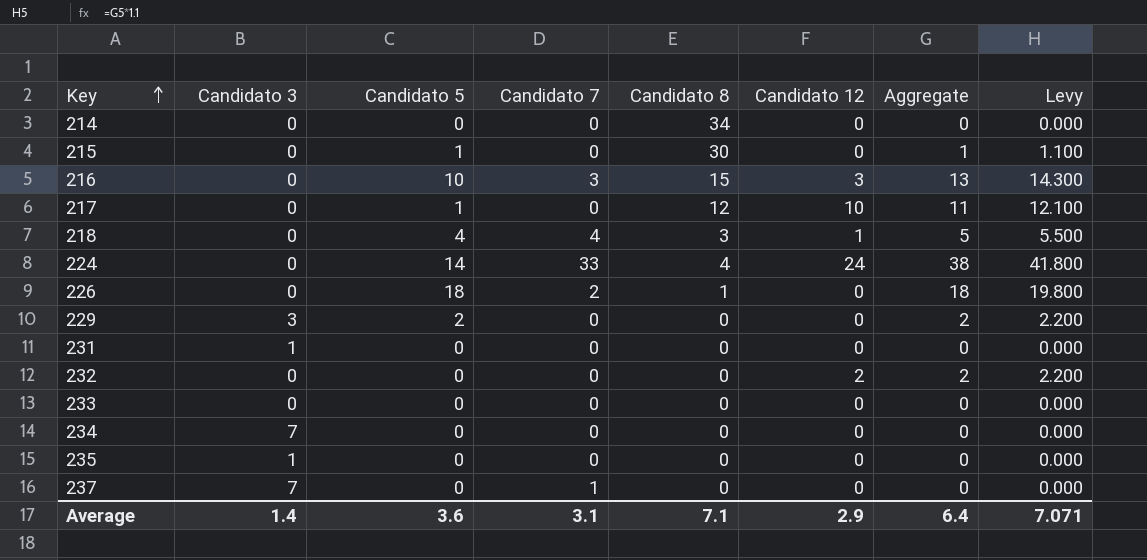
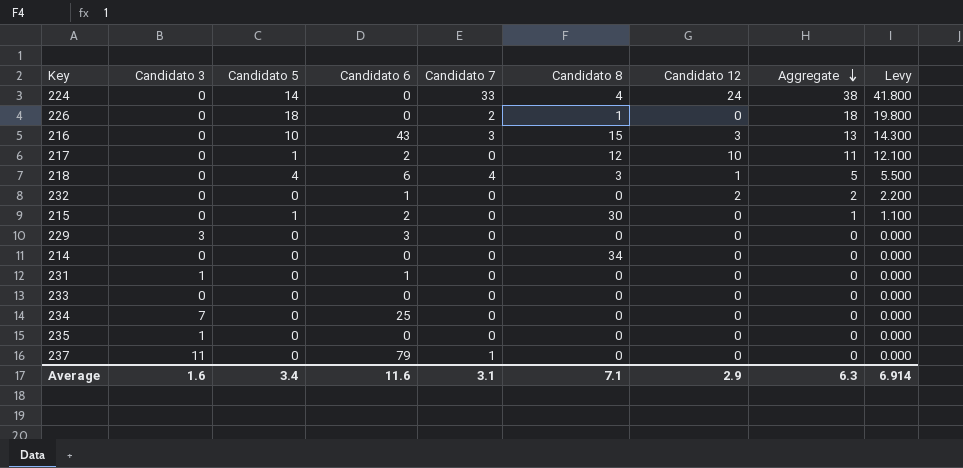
row order: Key ascending -> Aggregate descending
column Candidato 6 | position: none -> 4
229 | Candidato 5: 2 -> 0
229 | Aggregate: 2 -> 0
229 | Levy: 2.200 -> 0.000
237 | Candidato 3: 7 -> 11
Average | Candidato 3: 1.4 -> 1.6
Average | Candidato 5: 3.6 -> 3.4
Average | Aggregate: 6.4 -> 6.3
Average | Levy: 7.071 -> 6.914

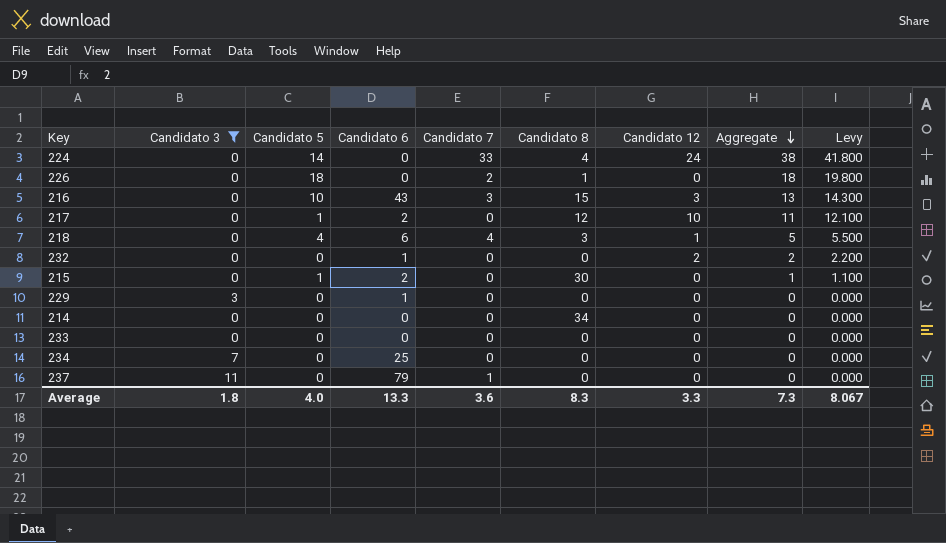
filter: none -> Candidato 3 != 1
229 | Candidato 6: 3 -> 1
Average | Candidato 3: 1.6 -> 1.8
Average | Candidato 5: 3.4 -> 4.0
Average | Candidato 6: 11.6 -> 13.3
Average | Candidato 7: 3.1 -> 3.6
Average | Candidato 8: 7.1 -> 8.3
Average | Candidato 12: 2.9 -> 3.3
Average | Aggregate: 6.3 -> 7.3
Average | Levy: 6.914 -> 8.067

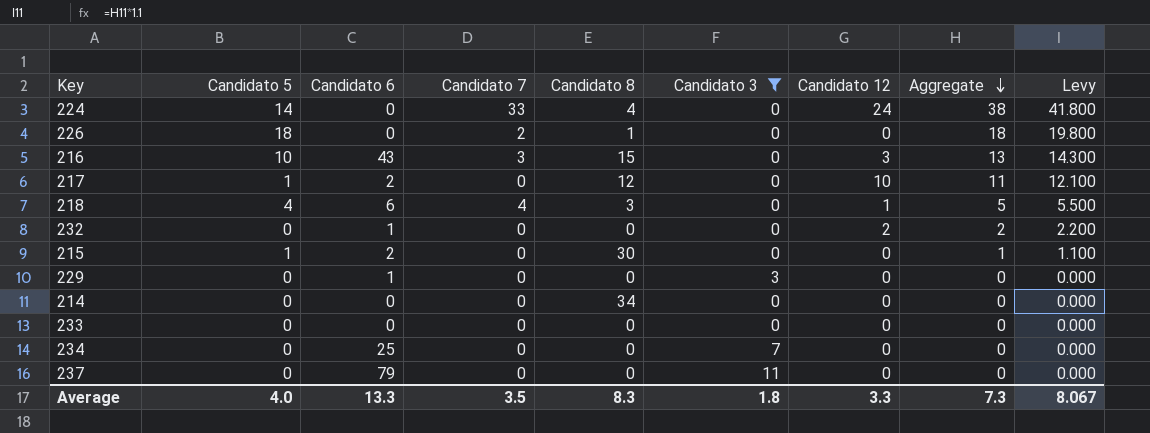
column Candidato 3 | position: 2 -> 6
237 | Candidato 7: 1 -> 0
Average | Candidato 7: 3.6 -> 3.5

